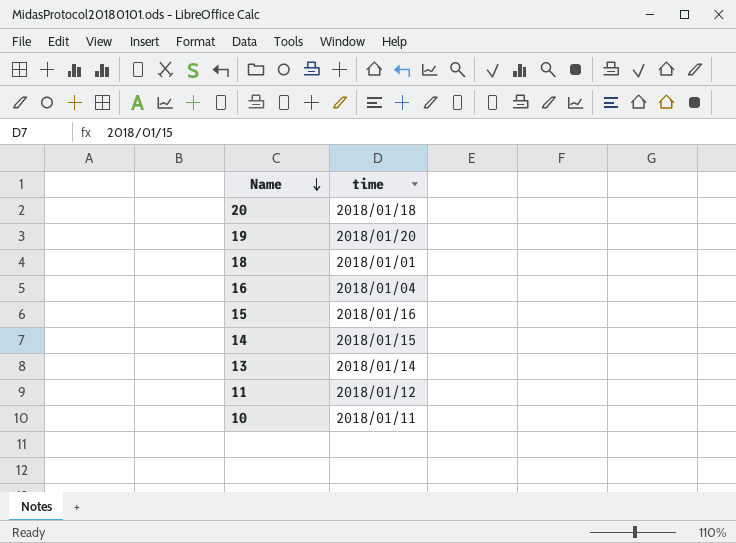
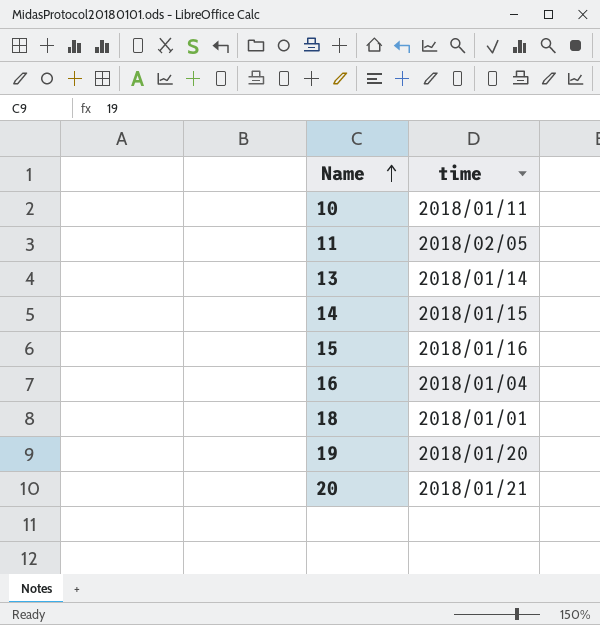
row order: Name descending -> Name ascending
11 | time: 2018/01/12 -> 2018/02/05
20 | time: 2018/01/18 -> 2018/01/21

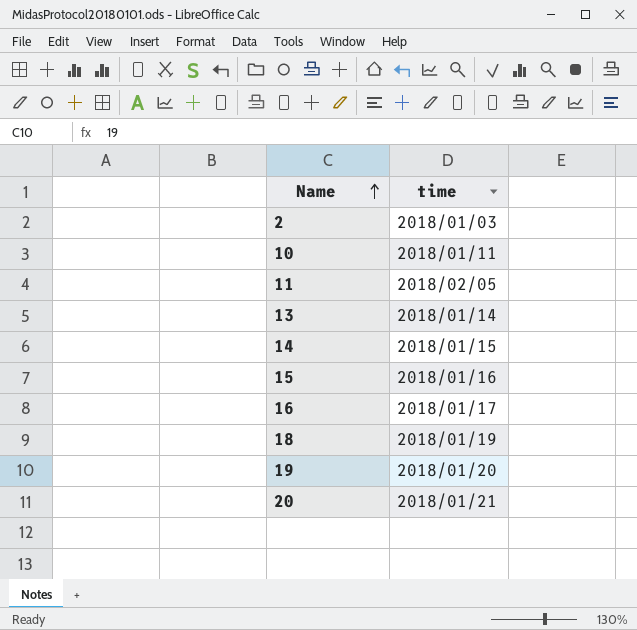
row 2: none -> 2018/01/03
16 | time: 2018/01/04 -> 2018/01/17
18 | time: 2018/01/01 -> 2018/01/19

